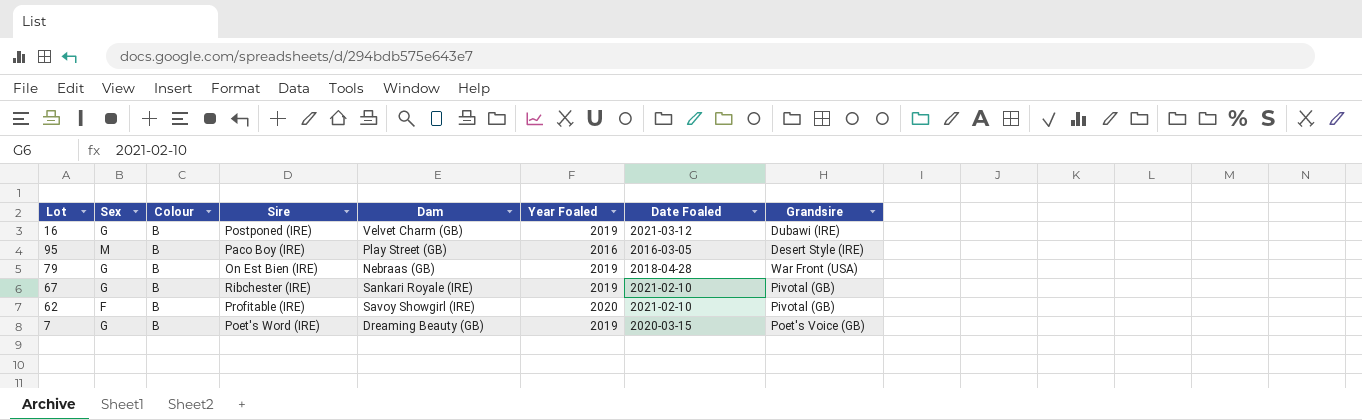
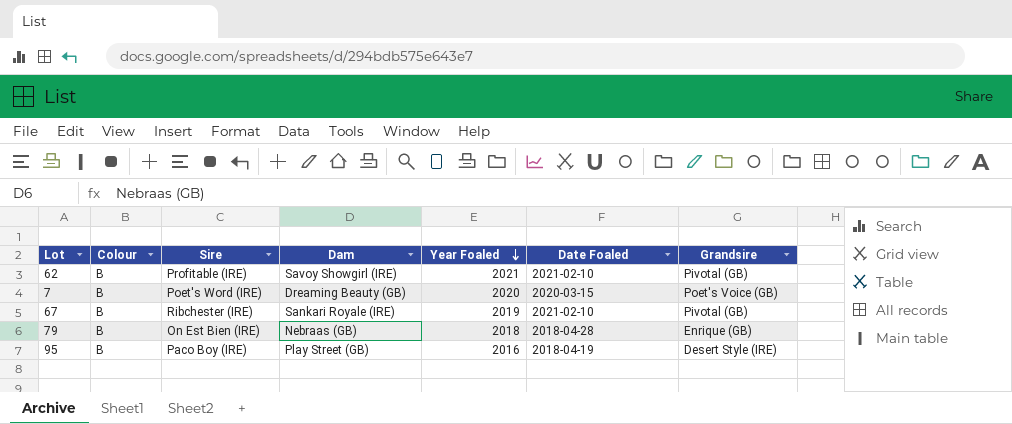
row order: none -> Year Foaled descending
column Sex | position: 2 -> none
row 16: G | B | Postponed (IRE) | Velvet Charm (GB) | 2019 | 2021-03-12 | Dubawi (IRE) -> none
62 | Year Foaled: 2020 -> 2021
7 | Year Foaled: 2019 -> 2020
79 | Year Foaled: 2019 -> 2018
79 | Grandsire: War Front (USA) -> Enrique (GB)
95 | Date Foaled: 2016-03-05 -> 2018-04-19

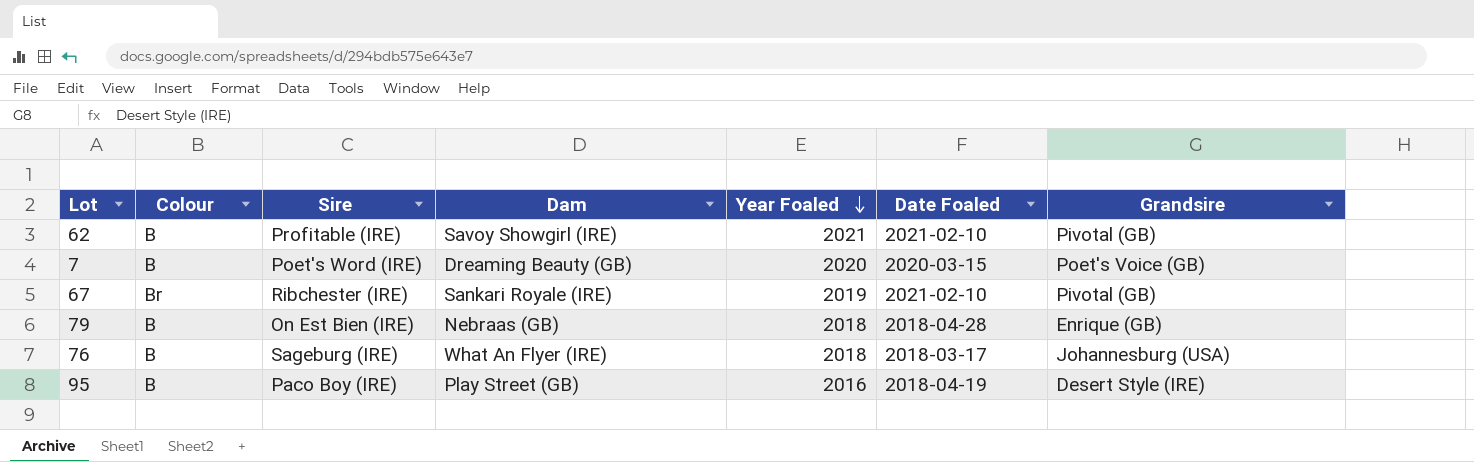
67 | Colour: B -> Br
row 76: none -> B | Sageburg (IRE) | What An Flyer (IRE) | 2018 | 2018-03-17 | Johannesburg (USA)

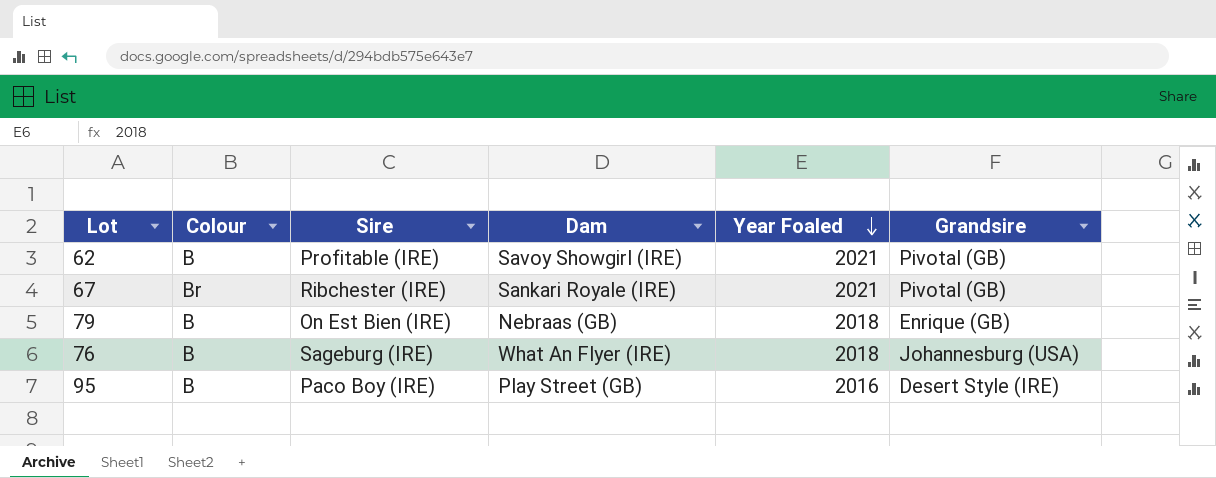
column Date Foaled | position: 6 -> none
row 7: B | Poet's Word (IRE) | Dreaming Beauty (GB) | 2020 | 2020-03-15 | Poet's Voice (GB) -> none
67 | Year Foaled: 2019 -> 2021

